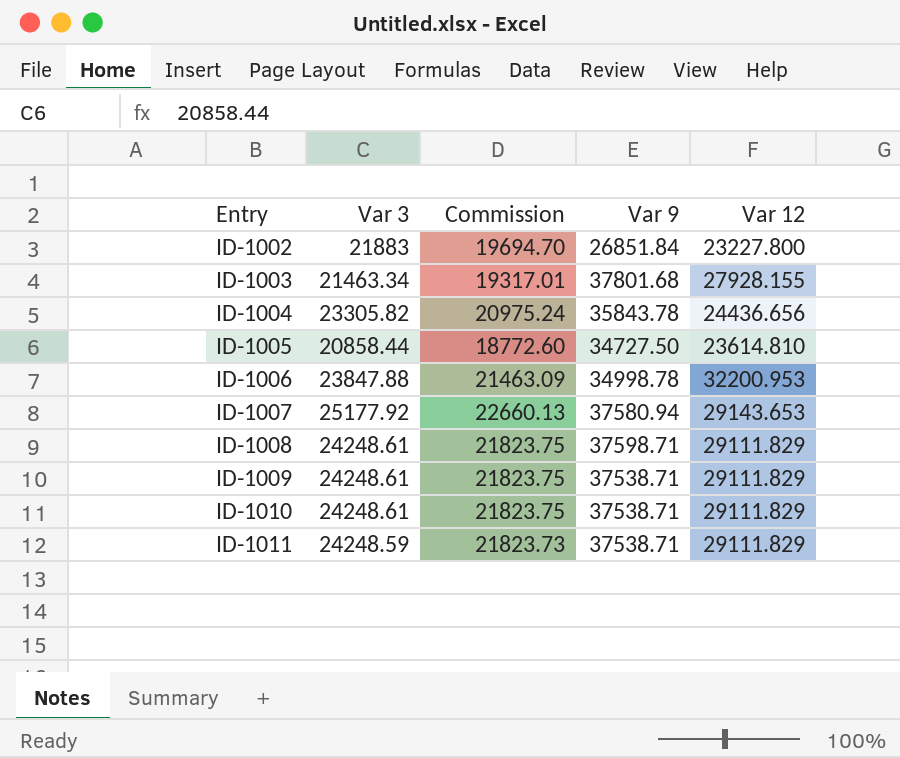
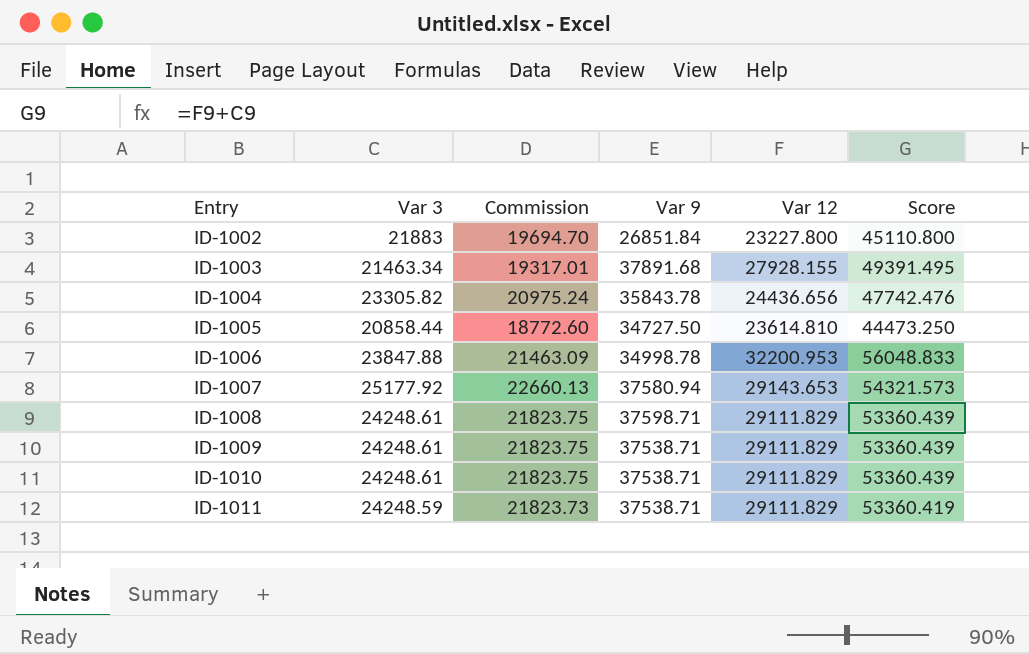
column Score | formula: none -> [Var 3] + [Var 12]
ID-1003 | Var 9: 37801.68 -> 37891.68

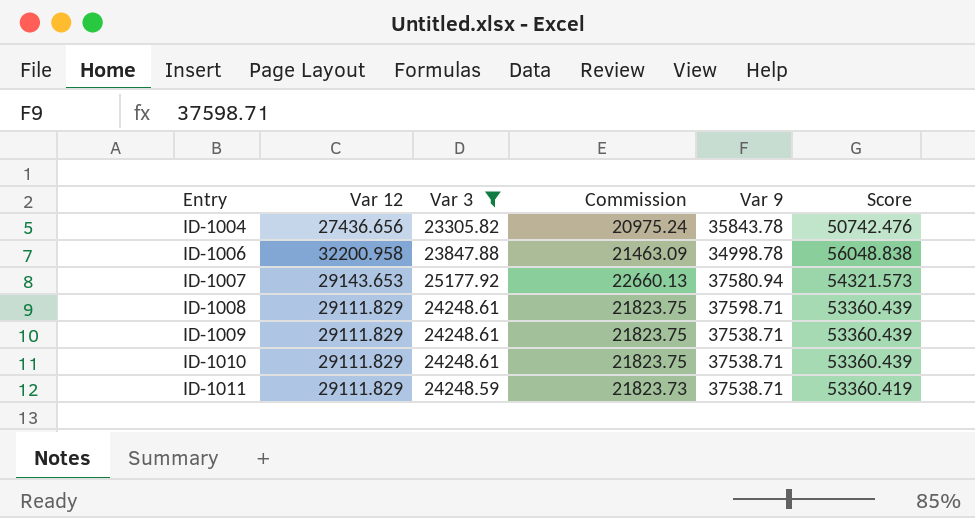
filter: none -> Var 3 >= 23305.82
column Var 12 | position: 5 -> 2
ID-1004 | Var 12: 24436.656 -> 27436.656
ID-1004 | Score: 47742.476 -> 50742.476
ID-1006 | Var 12: 32200.953 -> 32200.958
ID-1006 | Score: 56048.833 -> 56048.838

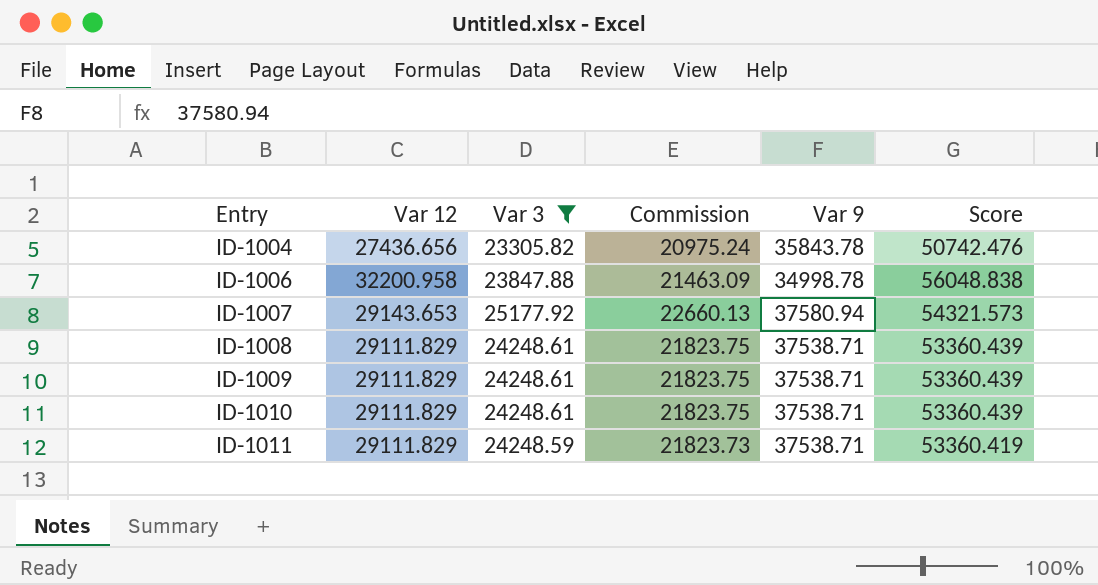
ID-1008 | Var 9: 37598.71 -> 37538.71

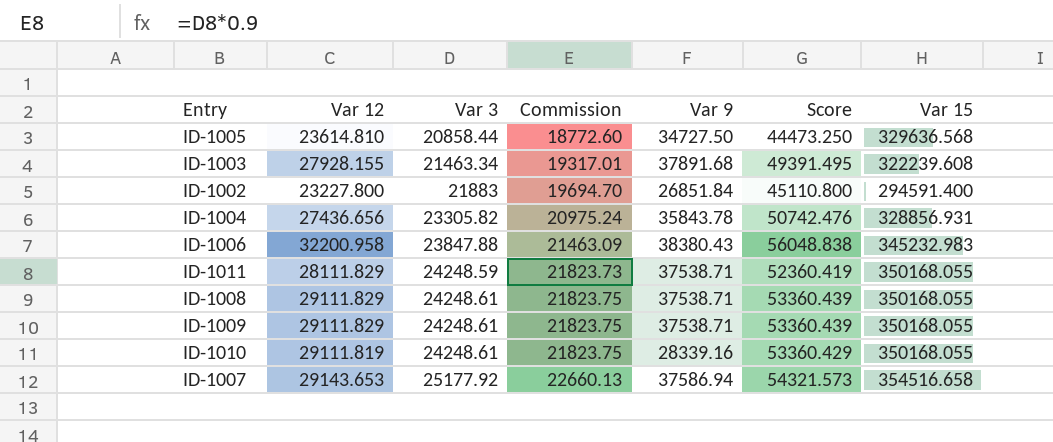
filter: Var 3 >= 23305.82 -> none
row order: Entry ascending -> Var 3 ascending
column Var 15 | position: none -> 7
ID-1006 | Var 9: 34998.78 -> 38380.43
ID-1011 | Var 12: 29111.829 -> 28111.829
ID-1011 | Score: 53360.419 -> 52360.419
ID-1010 | Var 12: 29111.829 -> 29111.819
ID-1010 | Var 9: 37538.71 -> 28339.16
ID-1010 | Score: 53360.439 -> 53360.429
ID-1007 | Var 9: 37580.94 -> 37586.94

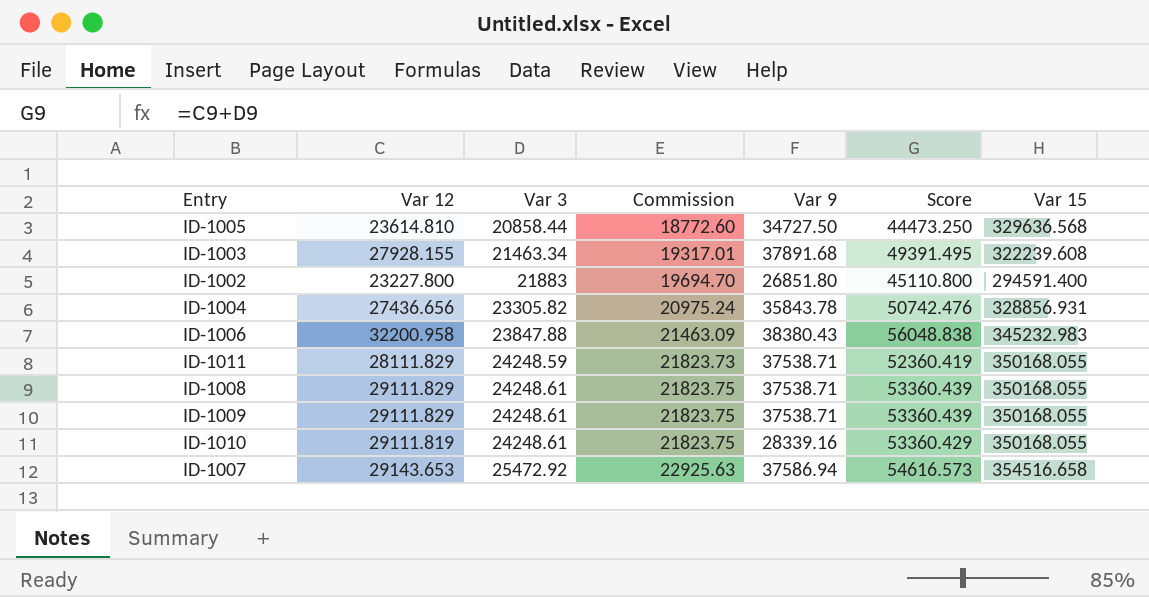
ID-1002 | Var 9: 26851.84 -> 26851.80
ID-1007 | Var 3: 25177.92 -> 25472.92
ID-1007 | Commission: 22660.13 -> 22925.63
ID-1007 | Score: 54321.573 -> 54616.573

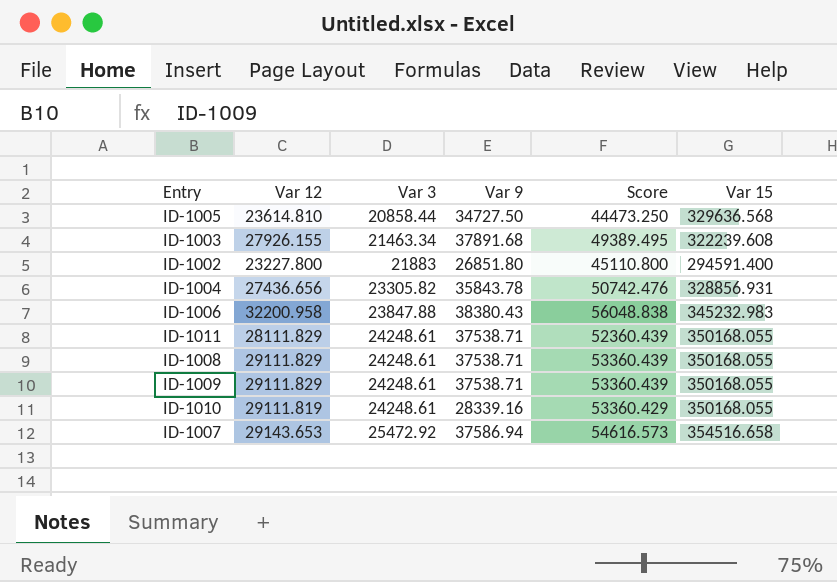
column Commission | formula: [Var 3] * 0.9 -> none
ID-1003 | Var 12: 27928.155 -> 27926.155
ID-1003 | Score: 49391.495 -> 49389.495
ID-1011 | Var 3: 24248.59 -> 24248.61
ID-1011 | Score: 52360.419 -> 52360.439

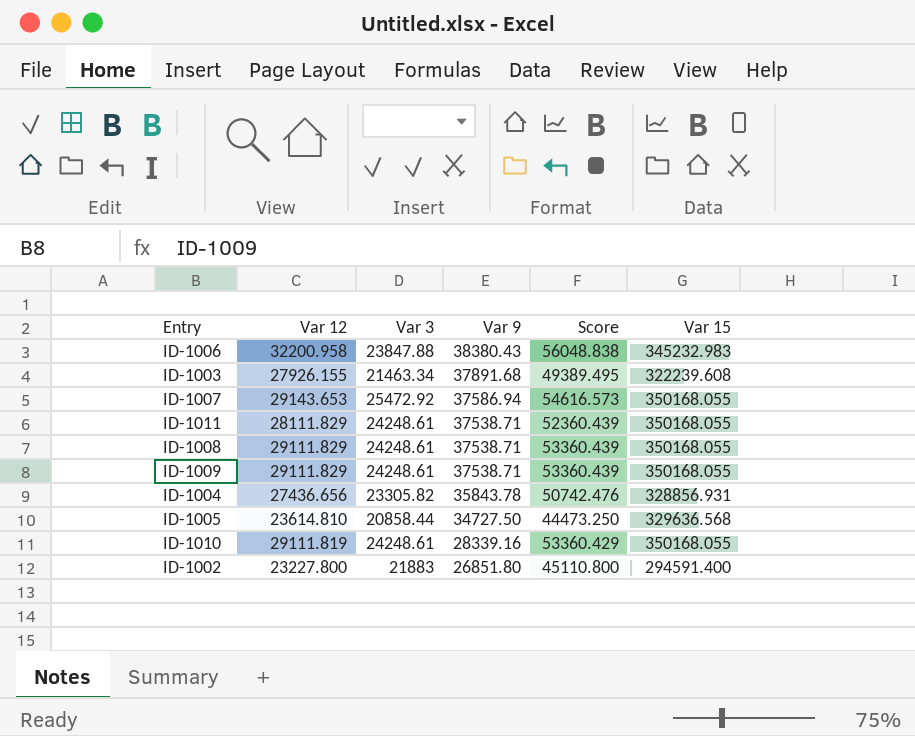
row order: Var 3 ascending -> Var 9 descending
ID-1007 | Var 15: 354516.658 -> 350168.055

